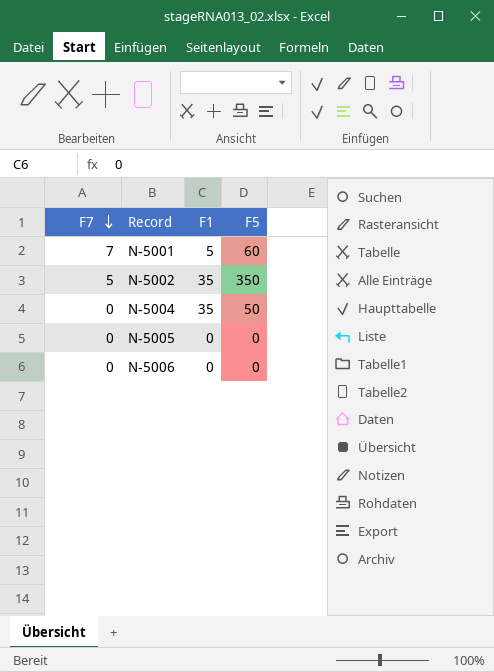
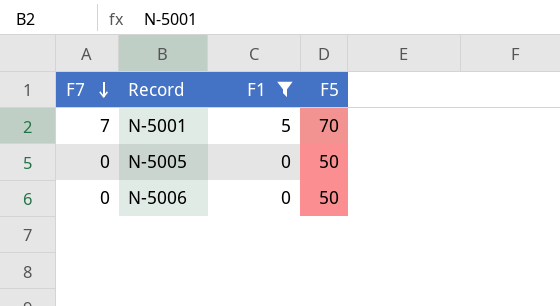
filter: none -> F1 != 35
N-5001 | F5: 60 -> 70
N-5005 | F5: 0 -> 50
N-5006 | F5: 0 -> 50

